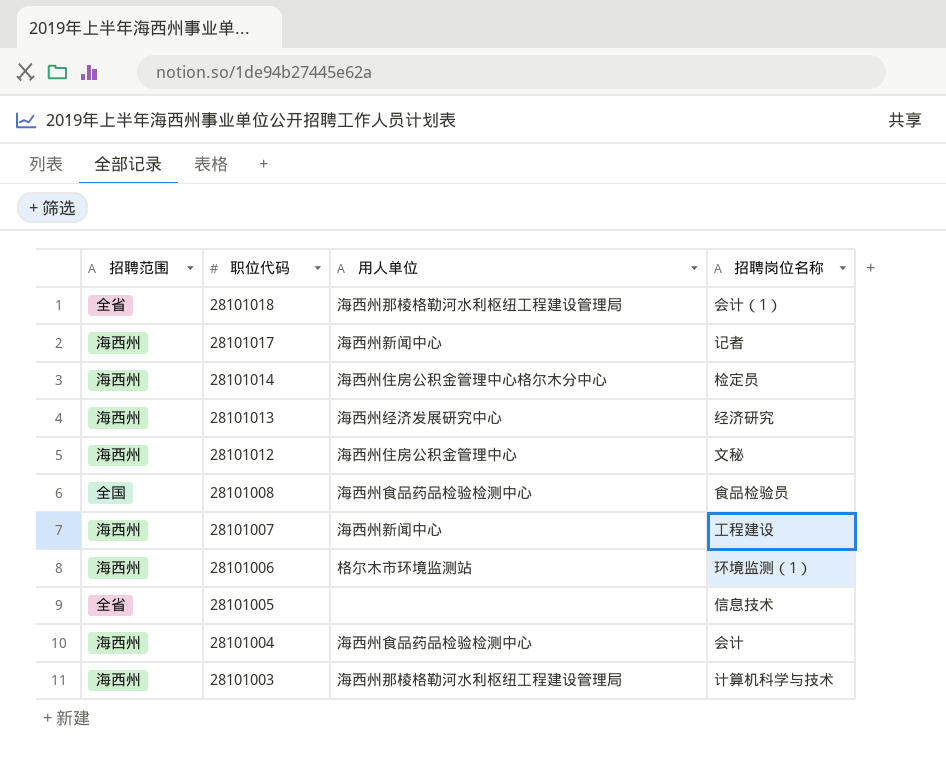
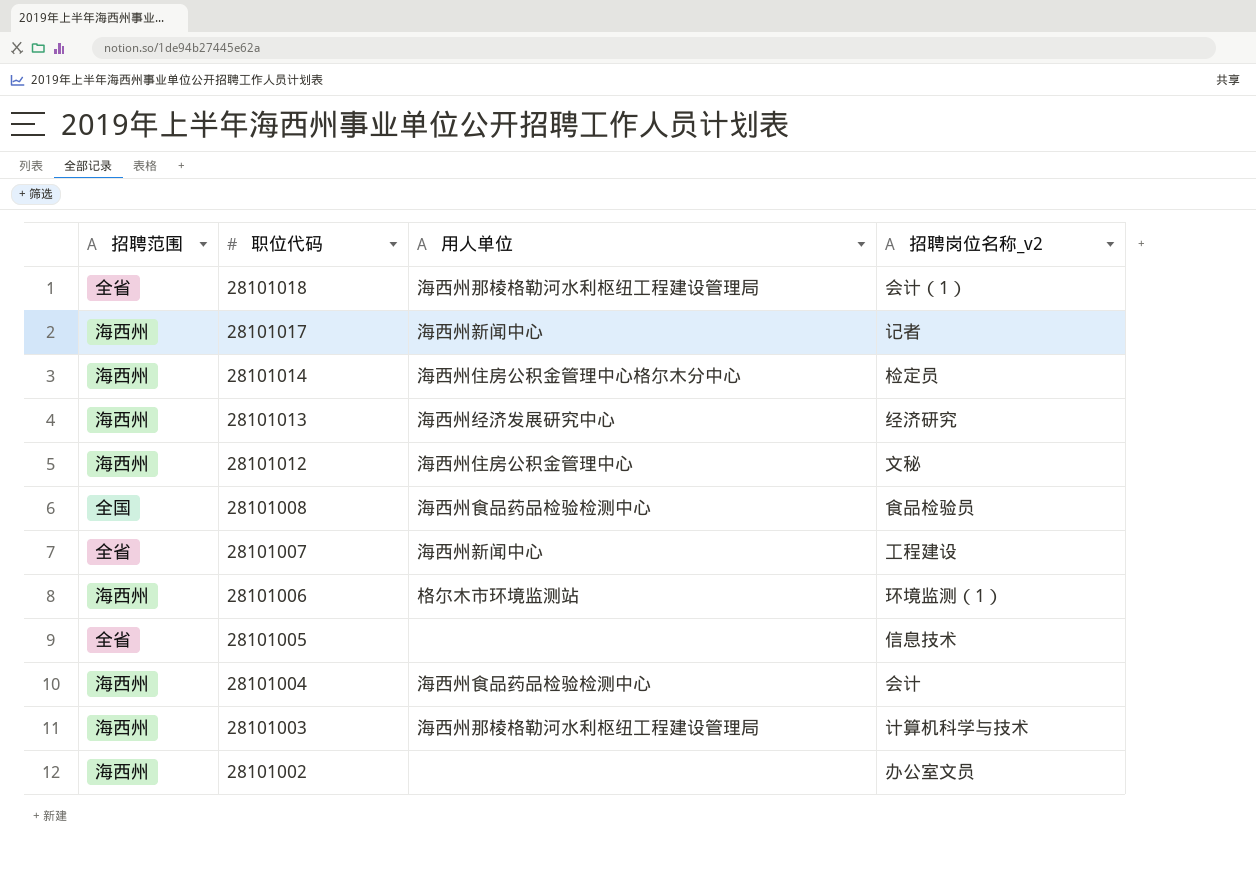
column name: 招聘岗位名称 -> 招聘岗位名称_v2
28101007 | 招聘范围: 海西州 -> 全省
row 28101002: none -> 海西州 | none | 办公室文员

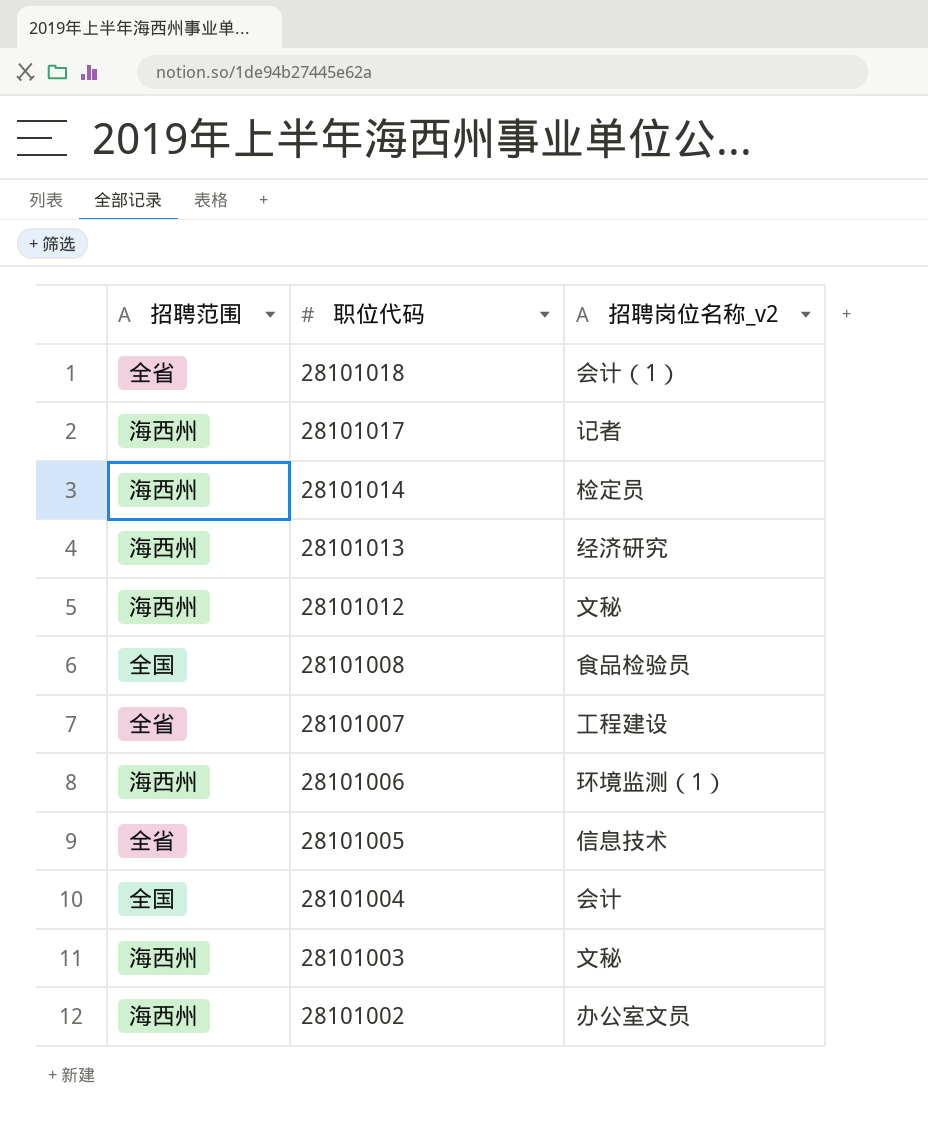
column 用人单位 | position: 3 -> none
28101004 | 招聘范围: 海西州 -> 全国
28101003 | 招聘岗位名称_v2: 计算机科学与技术 -> 文秘

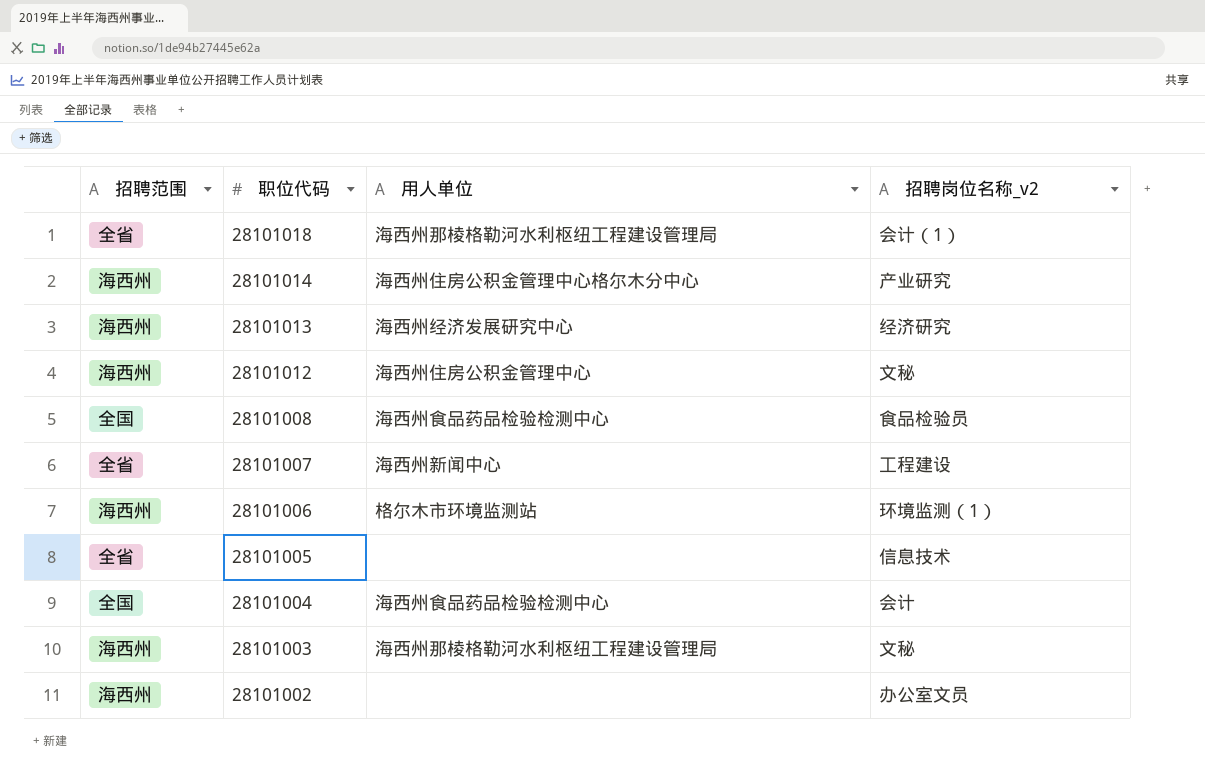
column 用人单位 | position: none -> 3
row 28101017: 海西州 | 记者 -> none
28101014 | 招聘岗位名称_v2: 检定员 -> 产业研究

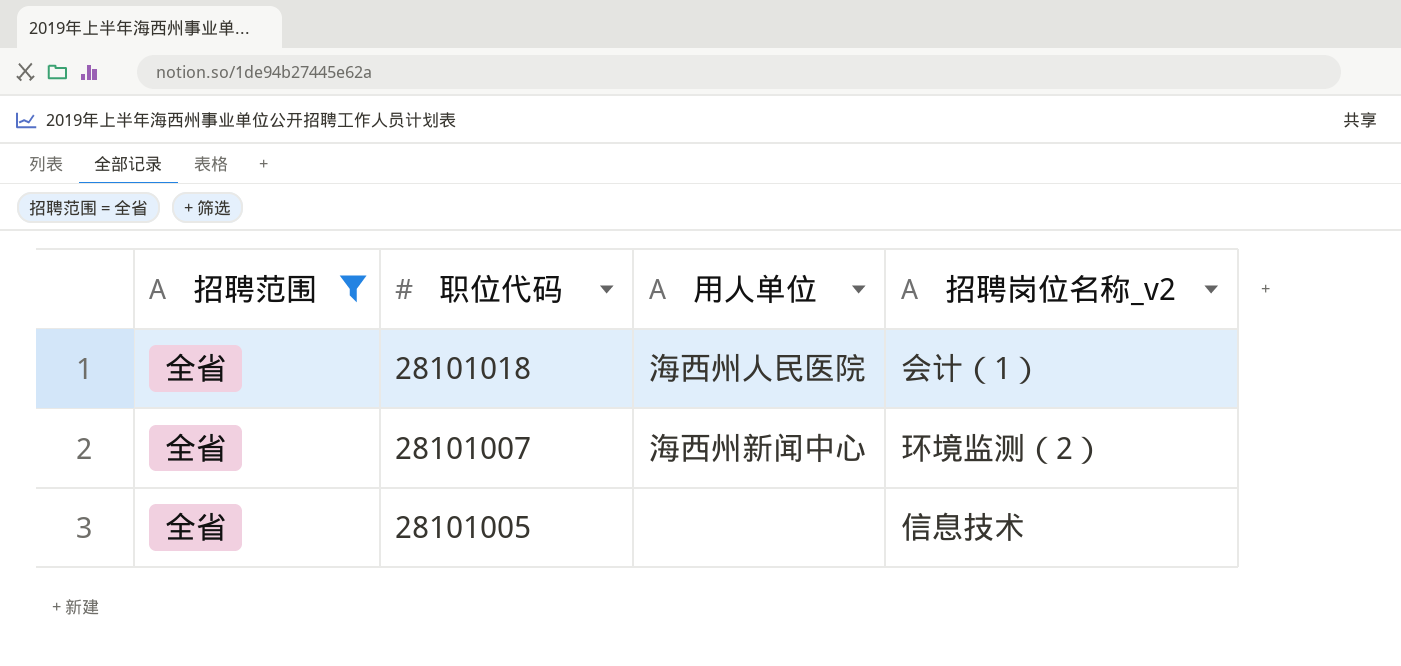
filter: none -> 招聘范围 = 全省
28101018 | 用人单位: 海西州那棱格勒河水利枢纽工程建设管理局 -> 海西州人民医院
28101007 | 招聘岗位名称_v2: 工程建设 -> 环境监测（2）

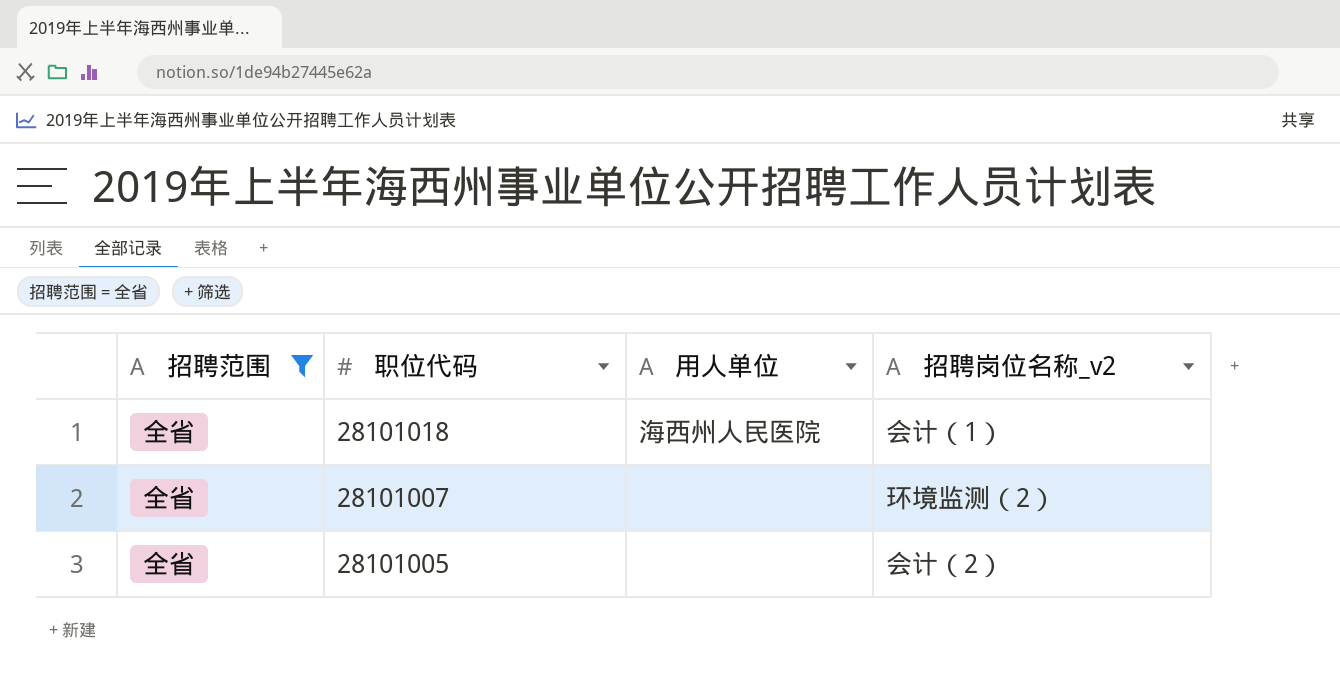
28101007 | 用人单位: 海西州新闻中心 -> none
28101005 | 招聘岗位名称_v2: 信息技术 -> 会计（2）

